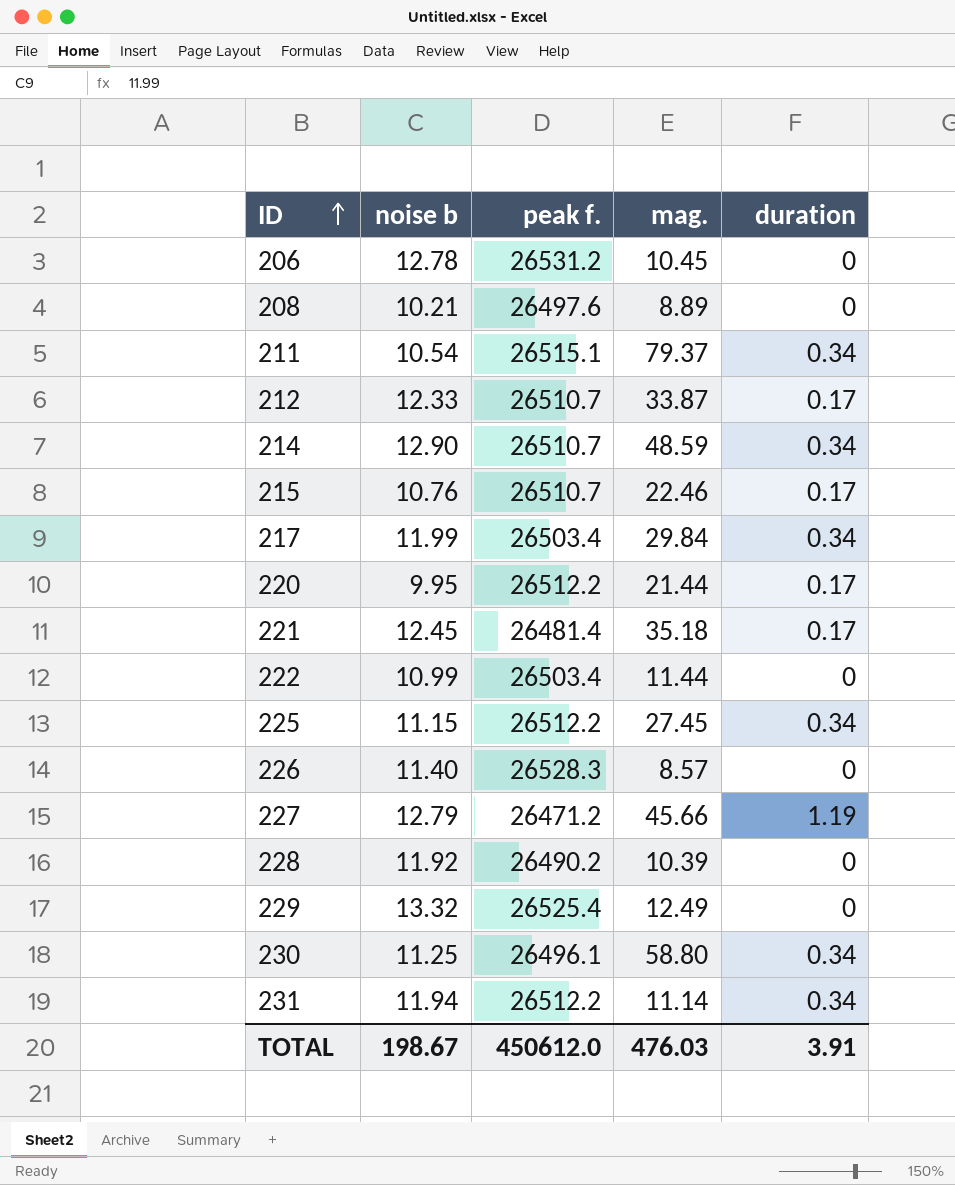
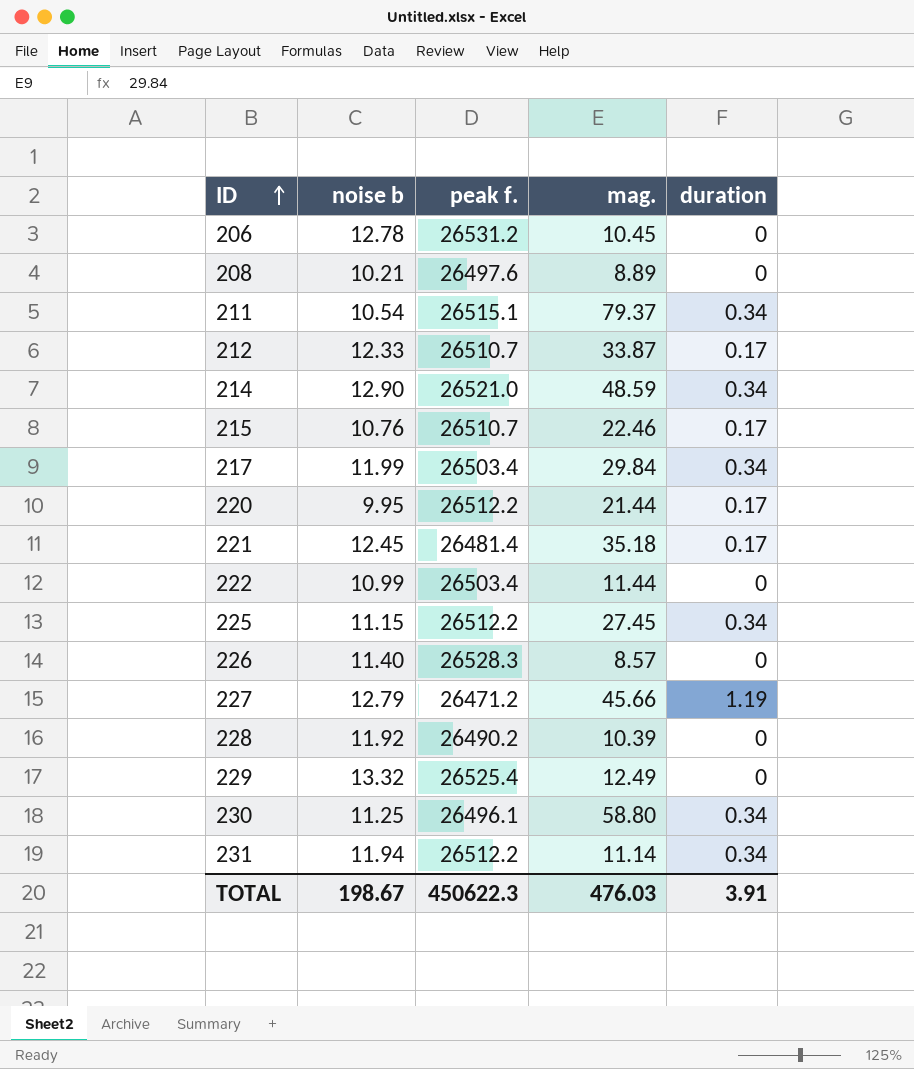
214 | peak f.: 26510.7 -> 26521.0
TOTAL | peak f.: 450612.0 -> 450622.3

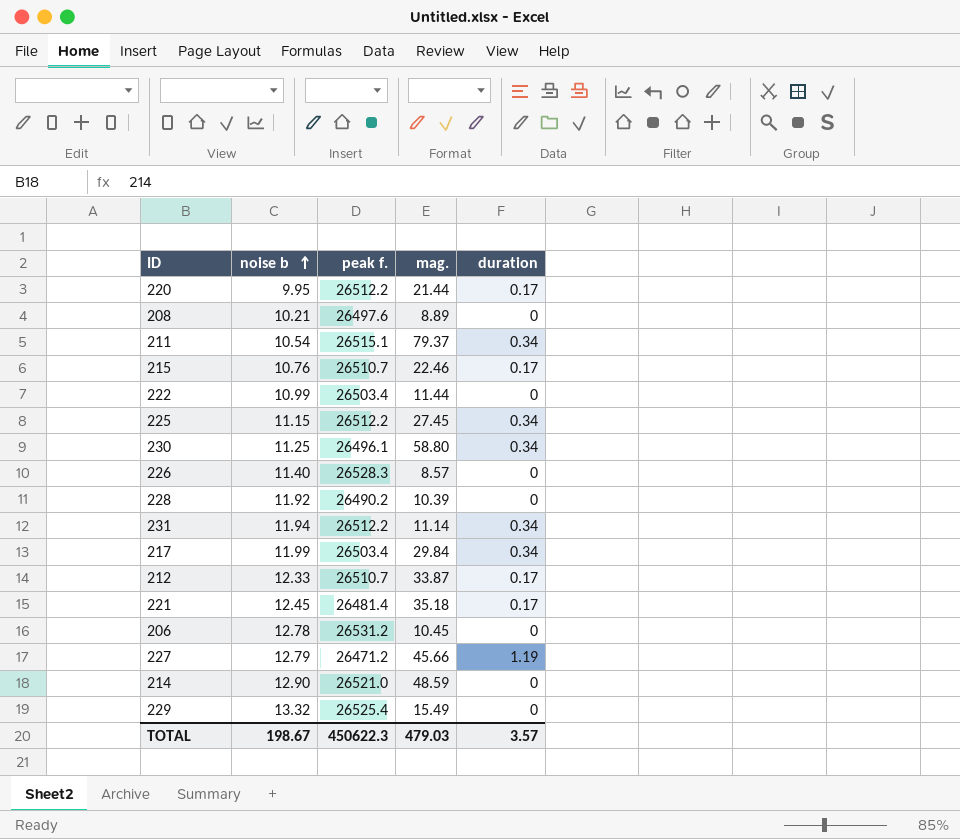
row order: ID ascending -> noise b ascending
214 | duration: 0.34 -> 0
229 | mag.: 12.49 -> 15.49
TOTAL | mag.: 476.03 -> 479.03
TOTAL | duration: 3.91 -> 3.57

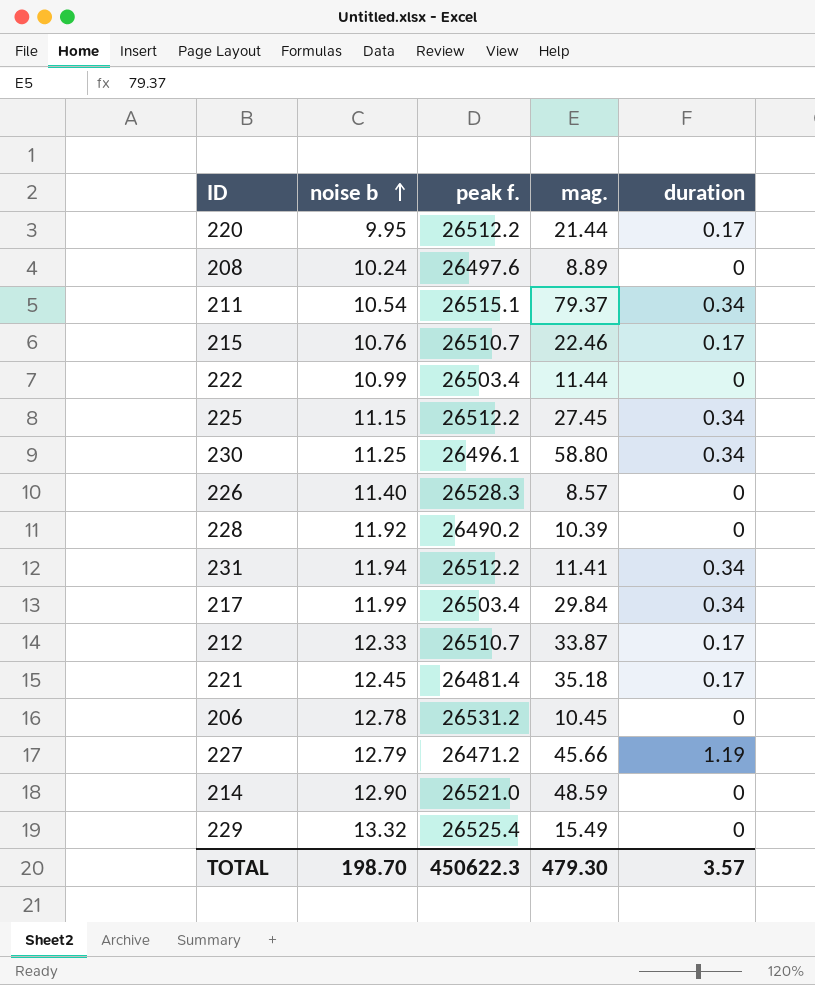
208 | noise b: 10.21 -> 10.24
231 | mag.: 11.14 -> 11.41
TOTAL | noise b: 198.67 -> 198.70
TOTAL | mag.: 479.03 -> 479.30

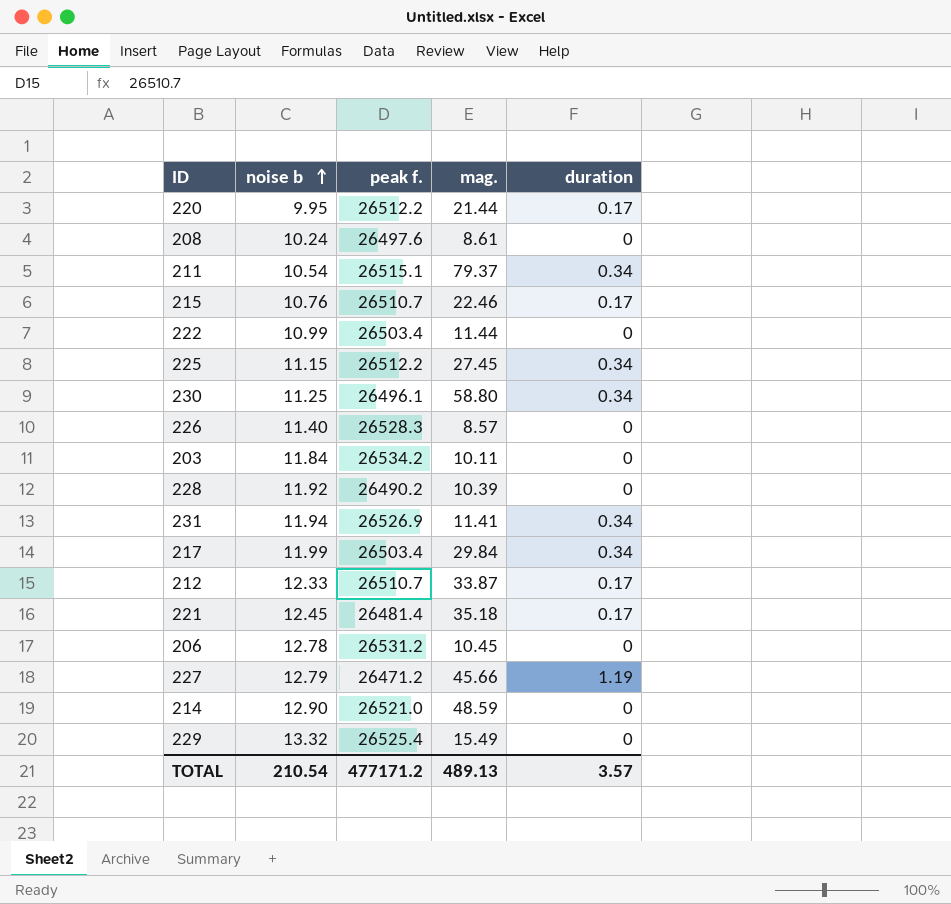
208 | mag.: 8.89 -> 8.61
row 203: none -> 11.84 | 26534.2 | 10.11 | 0
231 | peak f.: 26512.2 -> 26526.9
TOTAL | noise b: 198.70 -> 210.54
TOTAL | peak f.: 450622.3 -> 477171.2
TOTAL | mag.: 479.30 -> 489.13

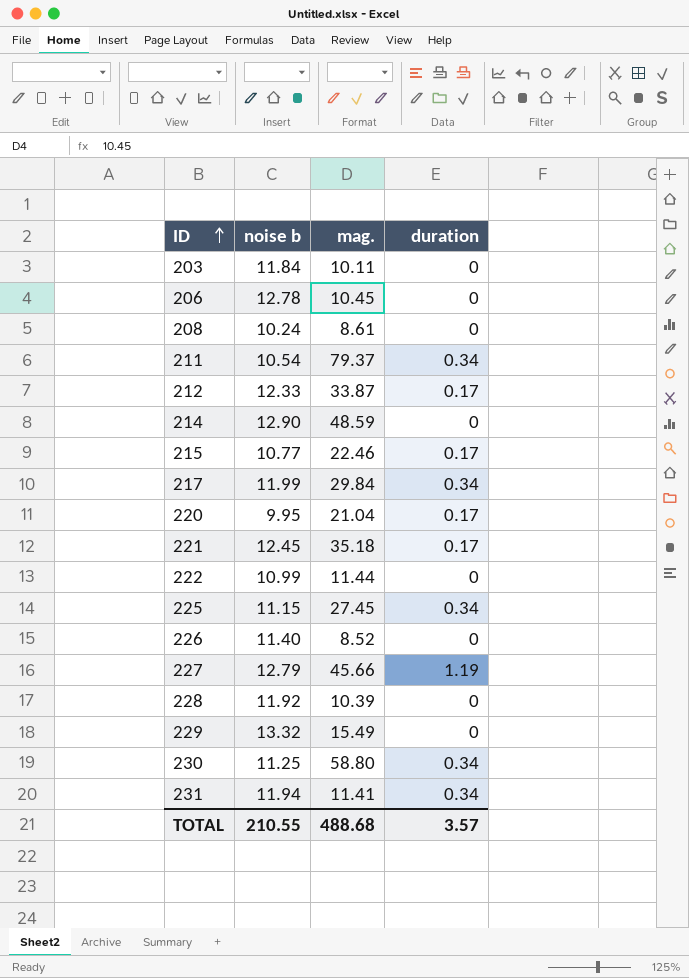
row order: noise b ascending -> ID ascending
column peak f. | position: 3 -> none
215 | noise b: 10.76 -> 10.77
220 | mag.: 21.44 -> 21.04
226 | mag.: 8.57 -> 8.52
TOTAL | noise b: 210.54 -> 210.55
TOTAL | mag.: 489.13 -> 488.68

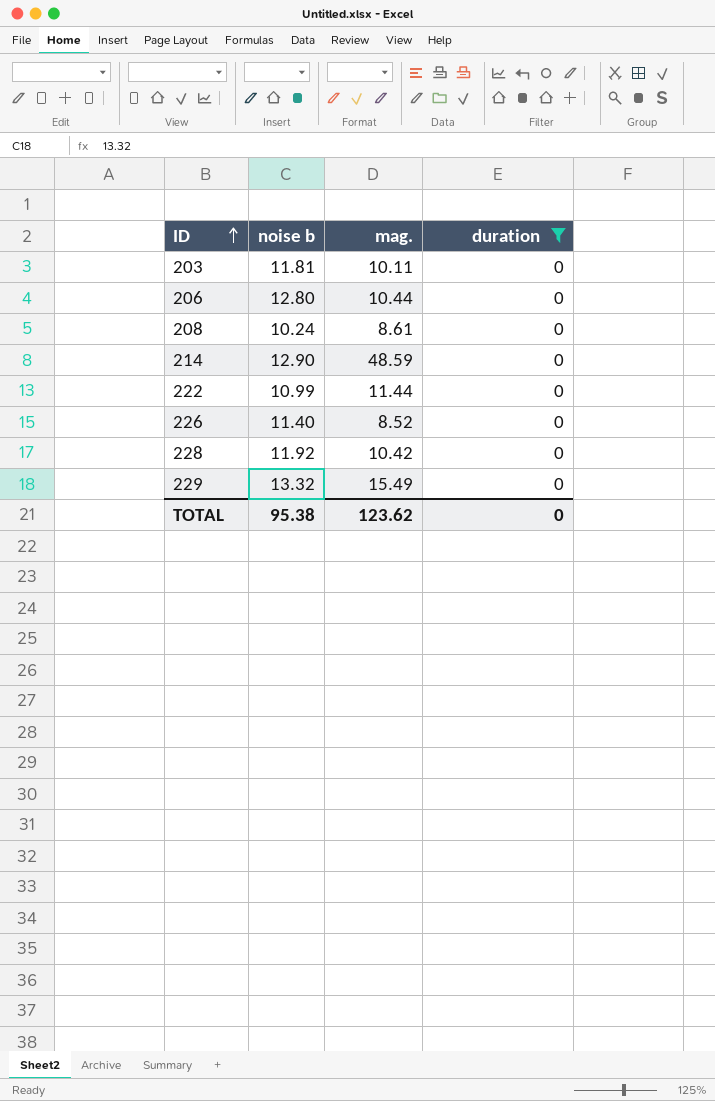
filter: none -> duration = 0
203 | noise b: 11.84 -> 11.81
206 | noise b: 12.78 -> 12.80
206 | mag.: 10.45 -> 10.44
228 | mag.: 10.39 -> 10.42
TOTAL | noise b: 210.55 -> 95.38
TOTAL | mag.: 488.68 -> 123.62
TOTAL | duration: 3.57 -> 0

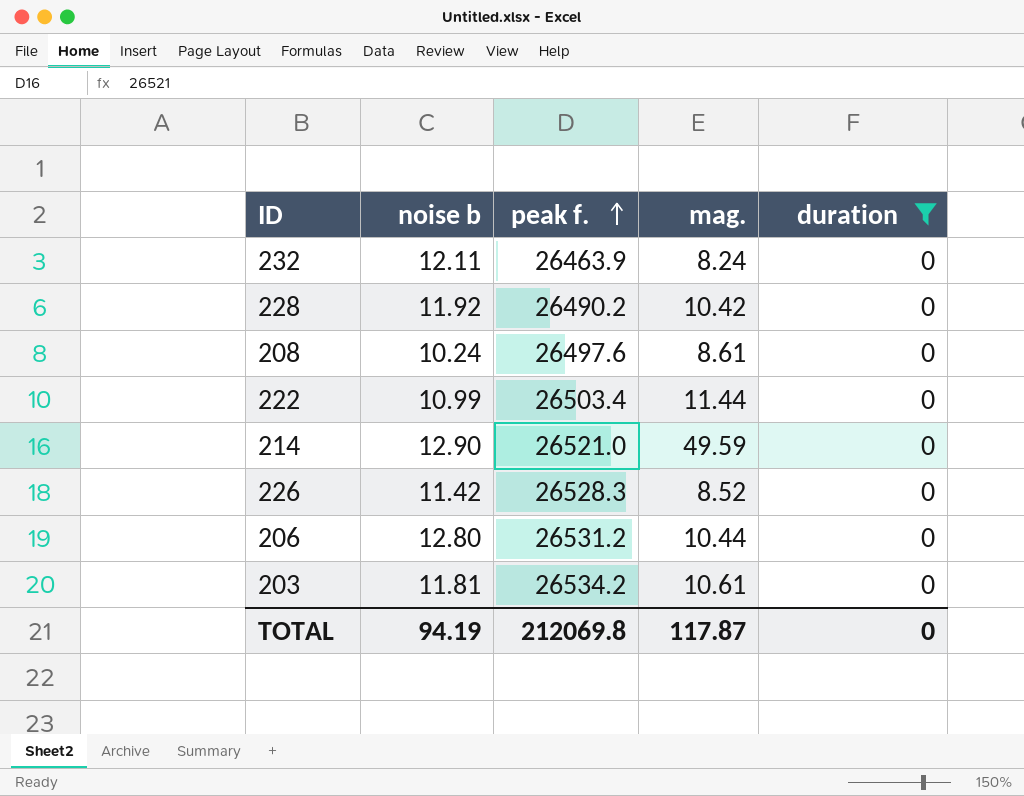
row order: ID ascending -> peak f. ascending
column peak f. | position: none -> 3
row 229: 13.32 | 15.49 | 0 -> none
row 232: none -> 12.11 | 26463.9 | 8.24 | 0
214 | mag.: 48.59 -> 49.59
226 | noise b: 11.40 -> 11.42
203 | mag.: 10.11 -> 10.61
TOTAL | noise b: 95.38 -> 94.19
TOTAL | mag.: 123.62 -> 117.87

